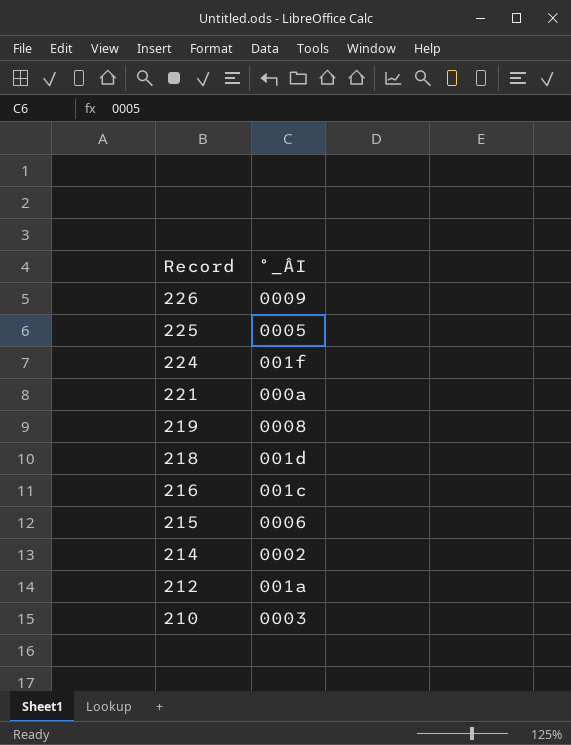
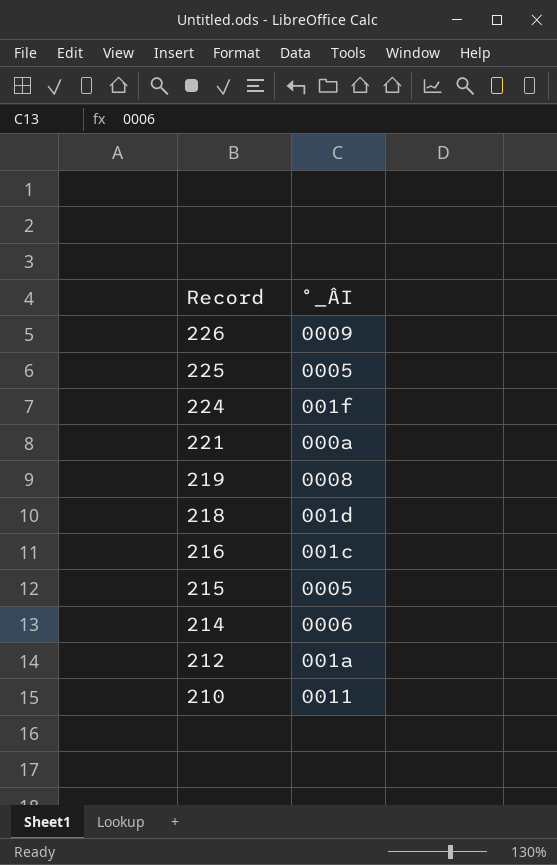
215 | °_ÂI: 0006 -> 0005
214 | °_ÂI: 0002 -> 0006
210 | °_ÂI: 0003 -> 0011

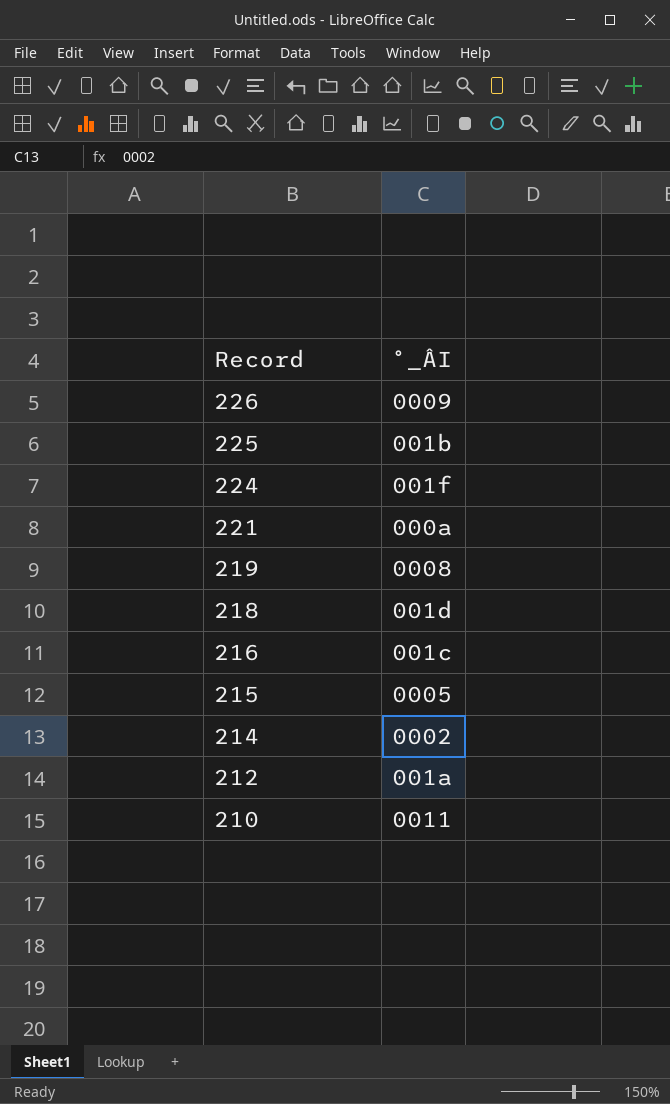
225 | °_ÂI: 0005 -> 001b
214 | °_ÂI: 0006 -> 0002

